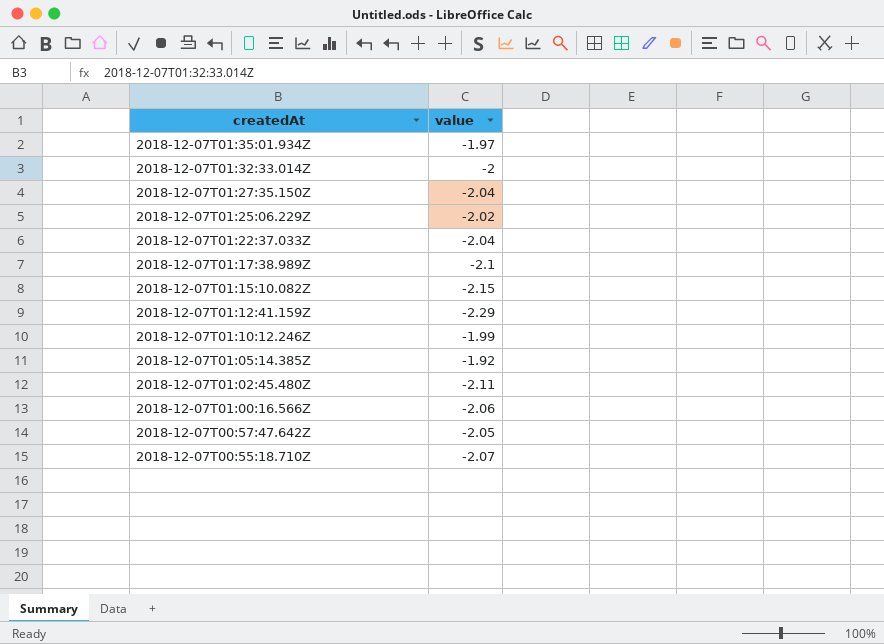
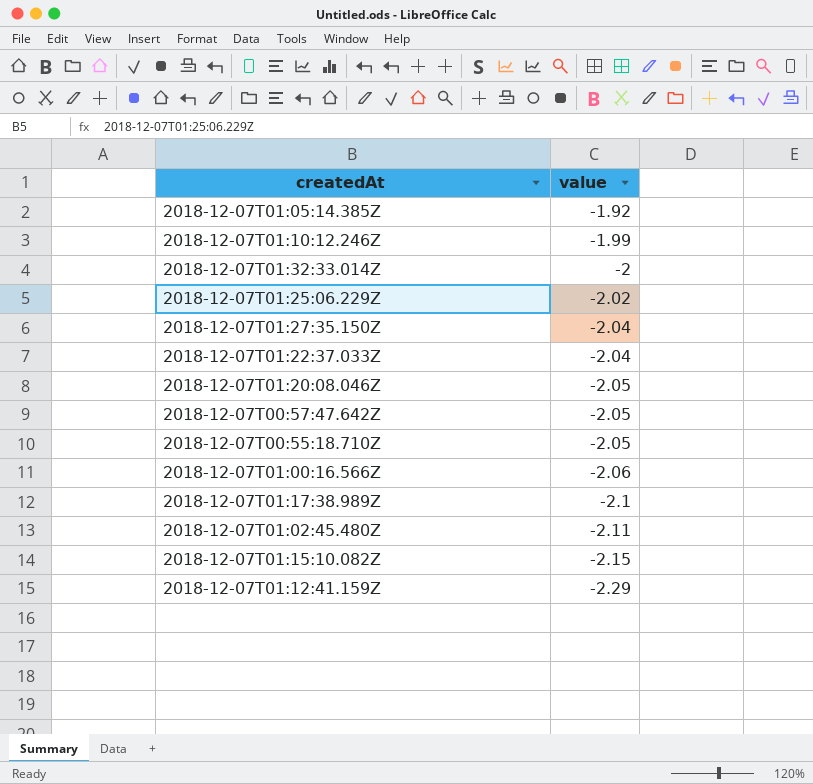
row order: createdAt descending -> value descending
row 2018-12-07T01:35:01.934Z: -1.97 -> none
row 2018-12-07T01:20:08.046Z: none -> -2.05
2018-12-07T00:55:18.710Z | value: -2.07 -> -2.05

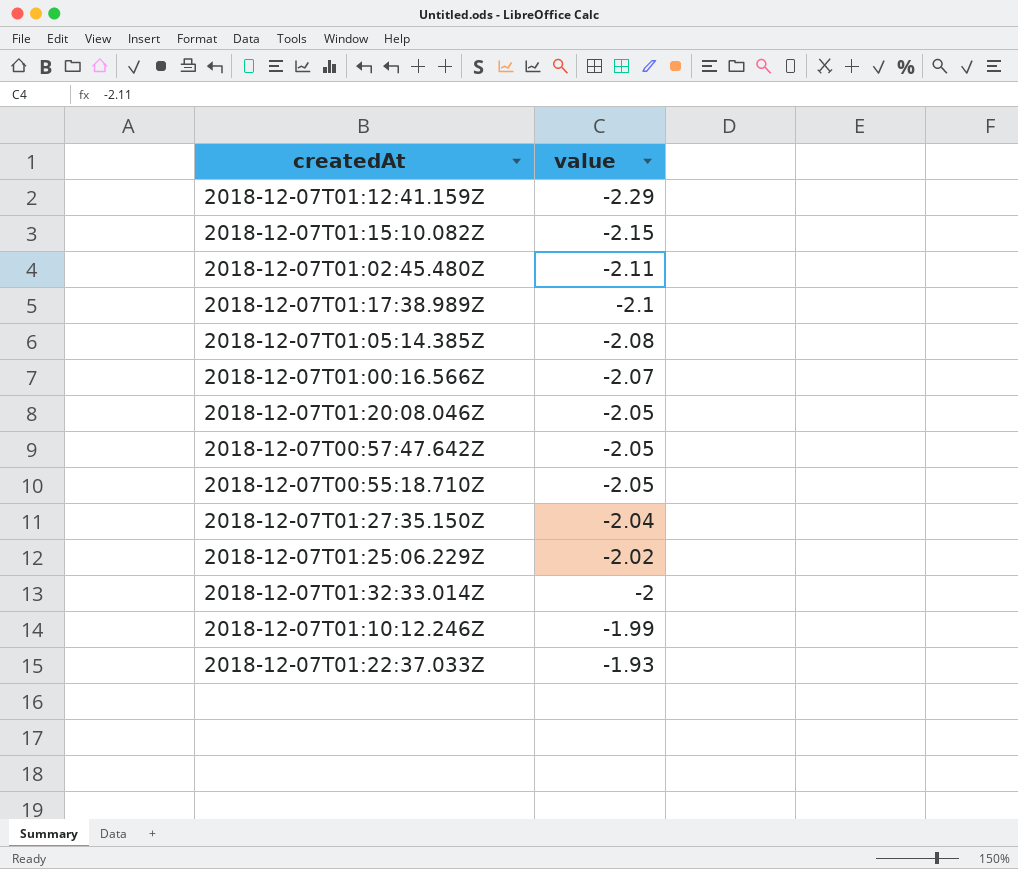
row order: value descending -> value ascending
2018-12-07T01:05:14.385Z | value: -1.92 -> -2.08
2018-12-07T01:00:16.566Z | value: -2.06 -> -2.07
2018-12-07T01:22:37.033Z | value: -2.04 -> -1.93

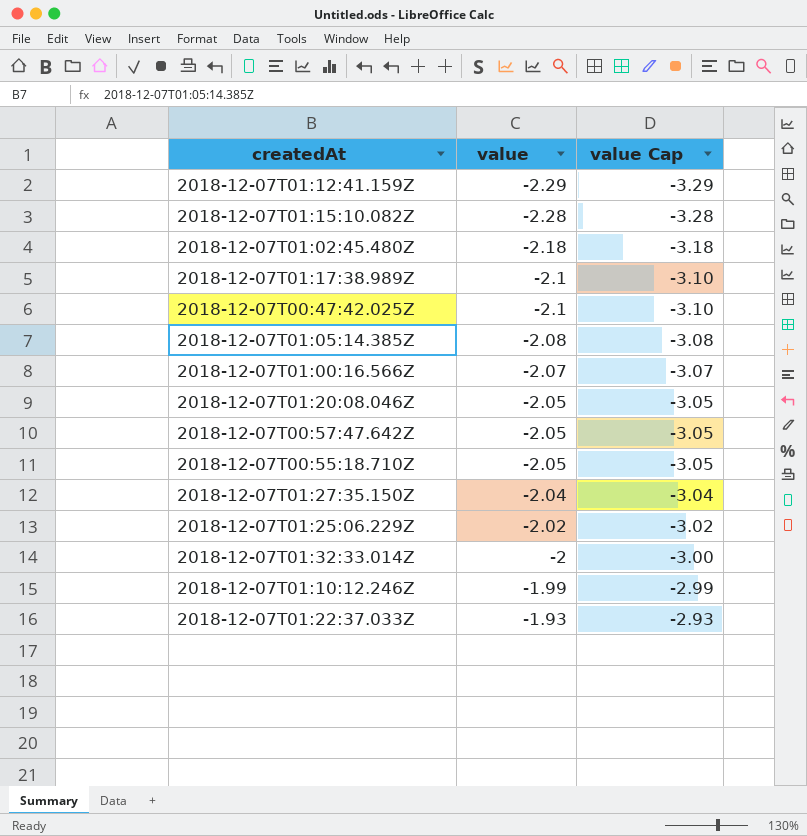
column value Cap | formula: none -> [value] - 1
2018-12-07T01:15:10.082Z | value: -2.15 -> -2.28
2018-12-07T01:02:45.480Z | value: -2.11 -> -2.18
row 2018-12-07T00:47:42.025Z: none -> -2.1 | -3.10

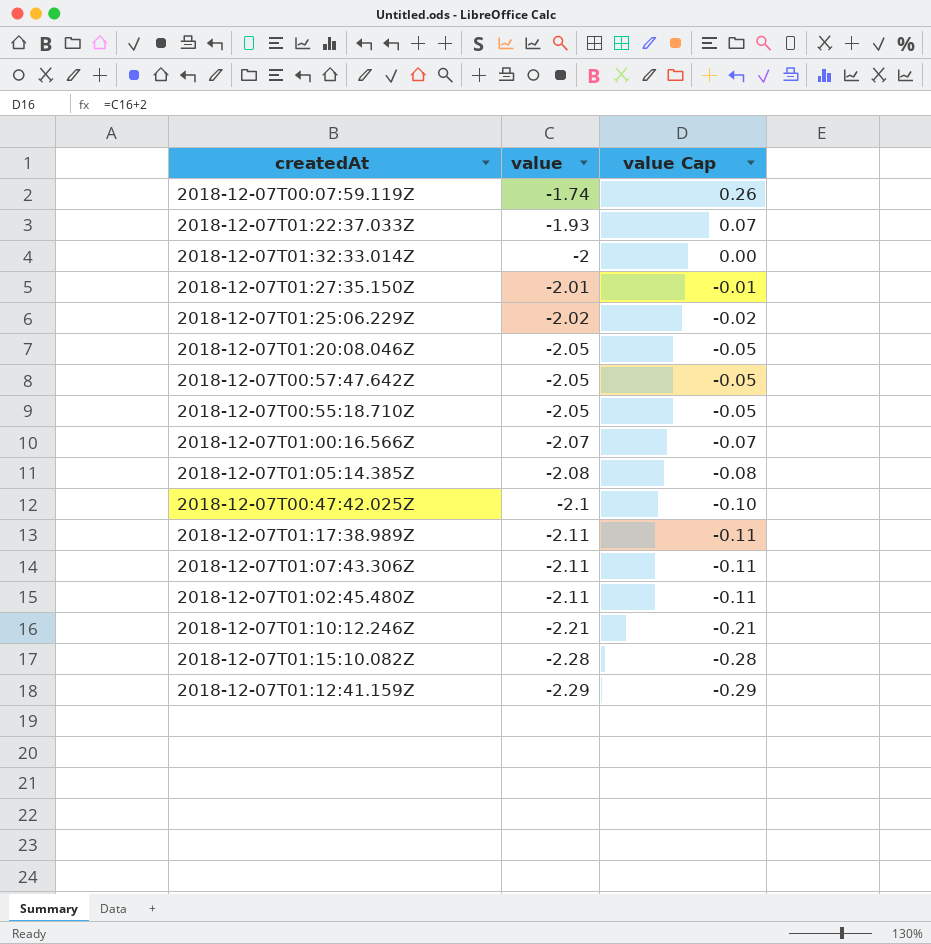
row order: value ascending -> value descending
column value Cap | formula: [value] - 1 -> [value] + 2
row 2018-12-07T00:07:59.119Z: none -> -1.74 | 0.26
2018-12-07T01:27:35.150Z | value: -2.04 -> -2.01
2018-12-07T01:17:38.989Z | value: -2.1 -> -2.11
row 2018-12-07T01:07:43.306Z: none -> -2.11 | -0.11
2018-12-07T01:02:45.480Z | value: -2.18 -> -2.11
2018-12-07T01:10:12.246Z | value: -1.99 -> -2.21

